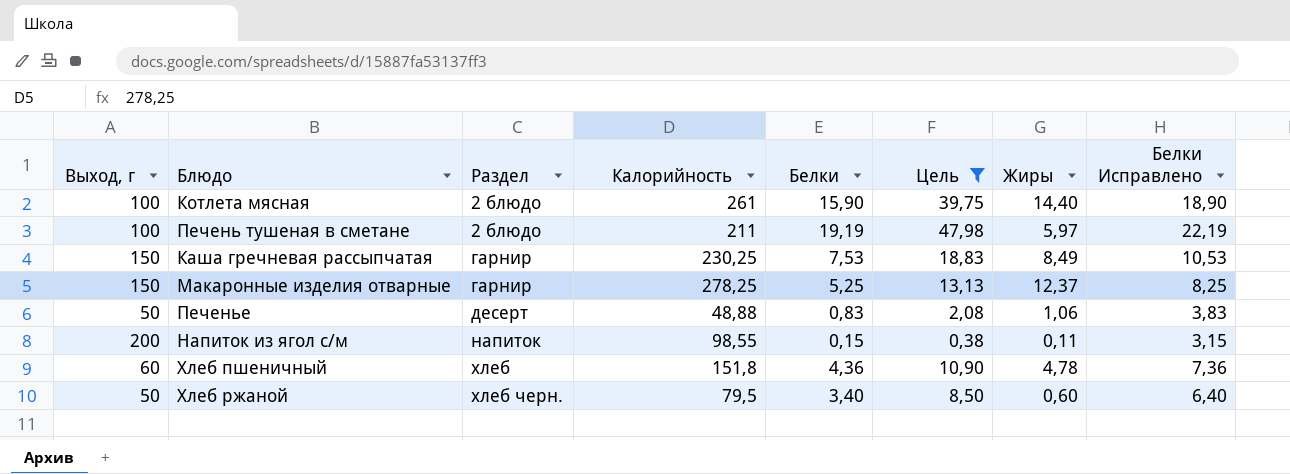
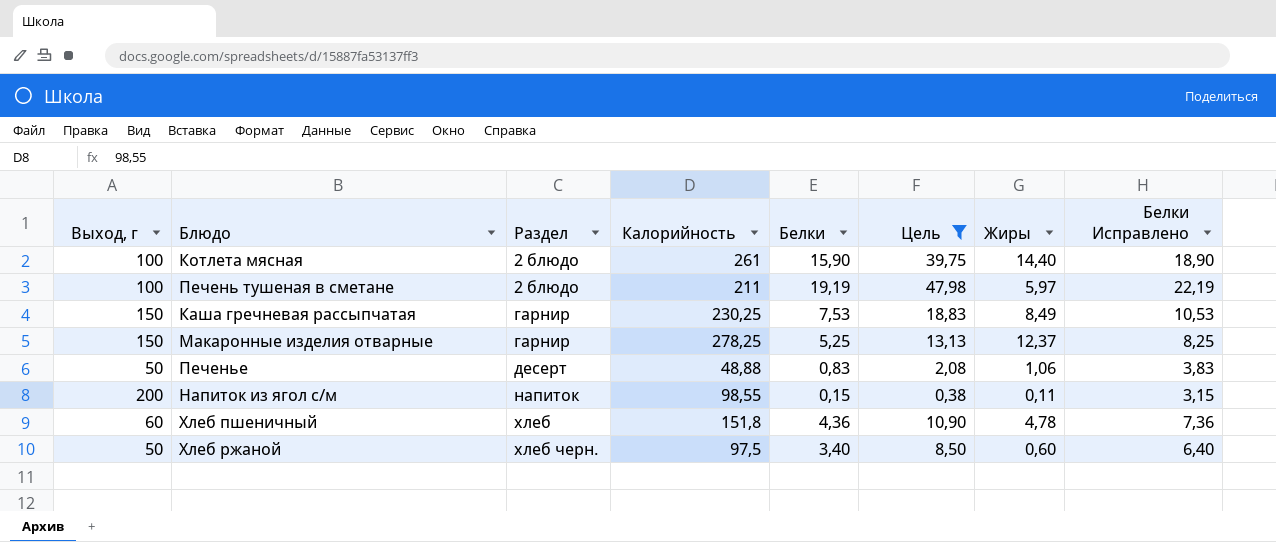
Хлеб ржаной | Калорийность: 79,5 -> 97,5

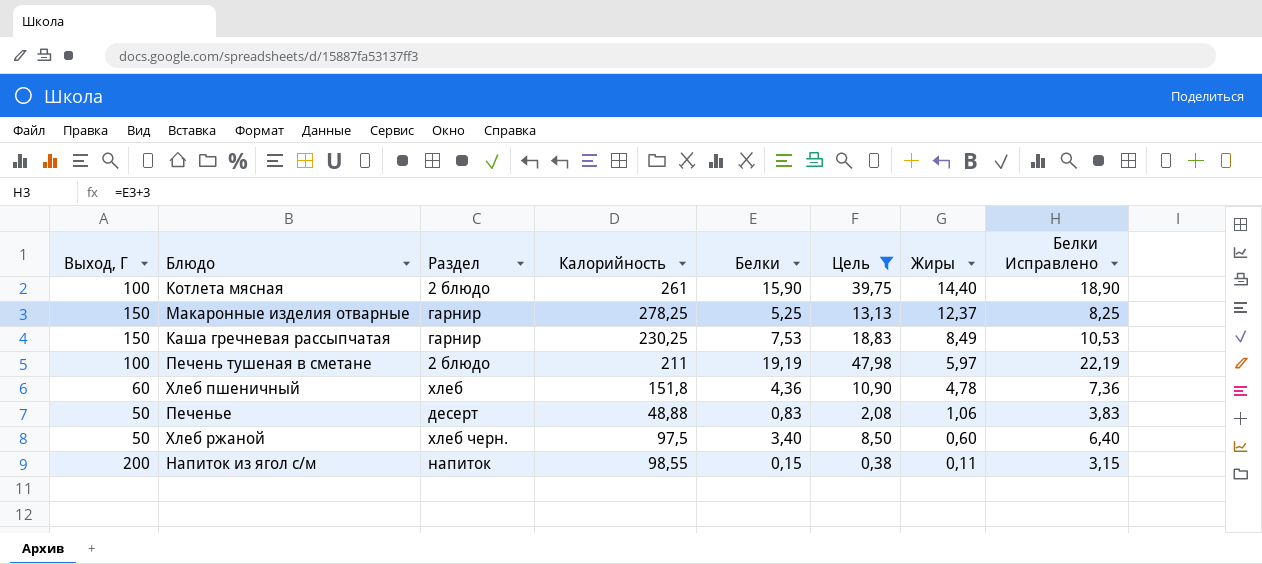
row order: Раздел ascending -> Жиры descending
column name: Выход, г -> Выход, Г

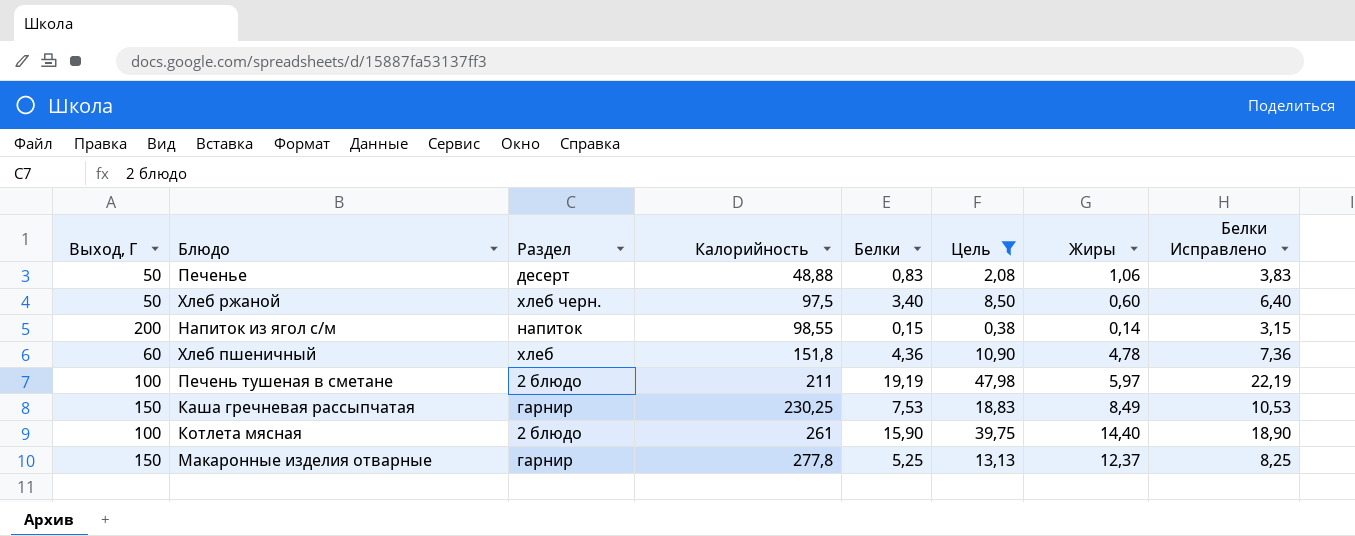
row order: Жиры descending -> Калорийность ascending
Напиток из ягол с/м | Жиры: 0,11 -> 0,14
Макаронные изделия отварные | Калорийность: 278,25 -> 277,8

